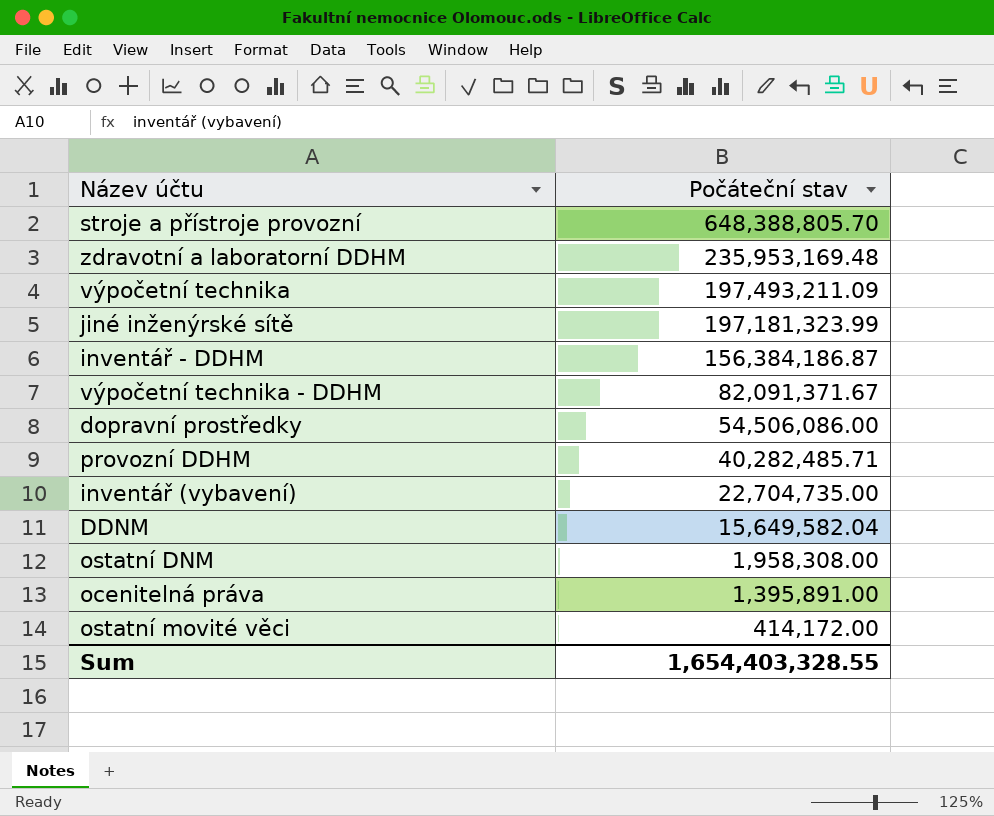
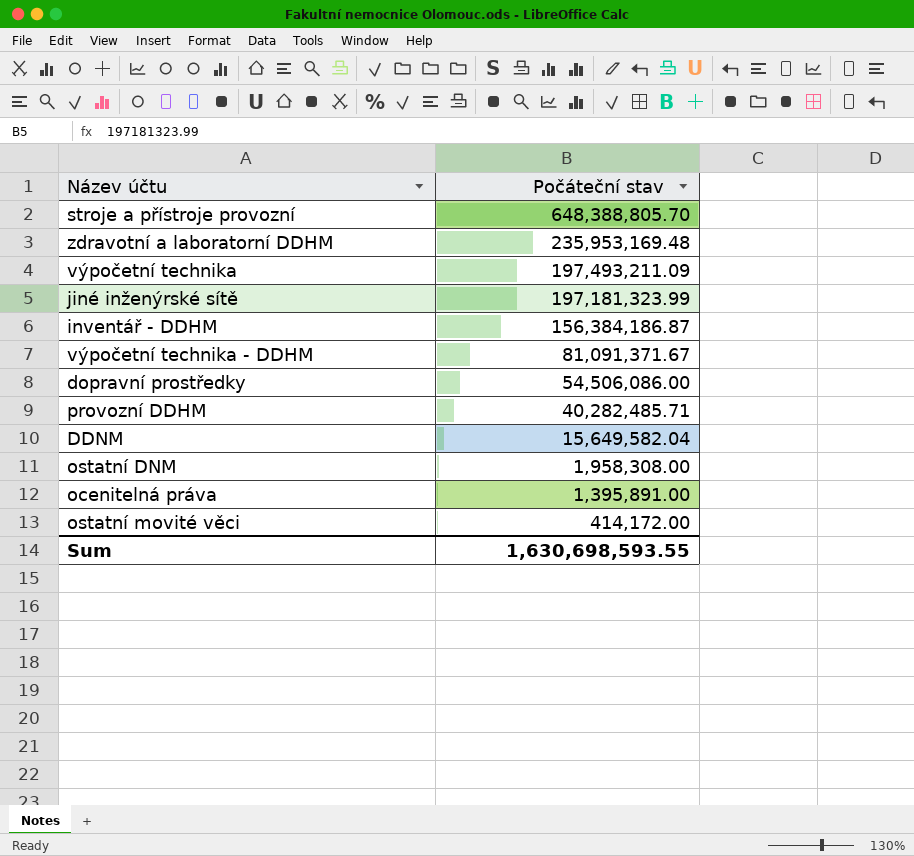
row inventář (vybavení): 22,704,735.00 -> none
výpočetní technika - DDHM | Počáteční stav: 82,091,371.67 -> 81,091,371.67
Sum | Počáteční stav: 1,654,403,328.55 -> 1,630,698,593.55

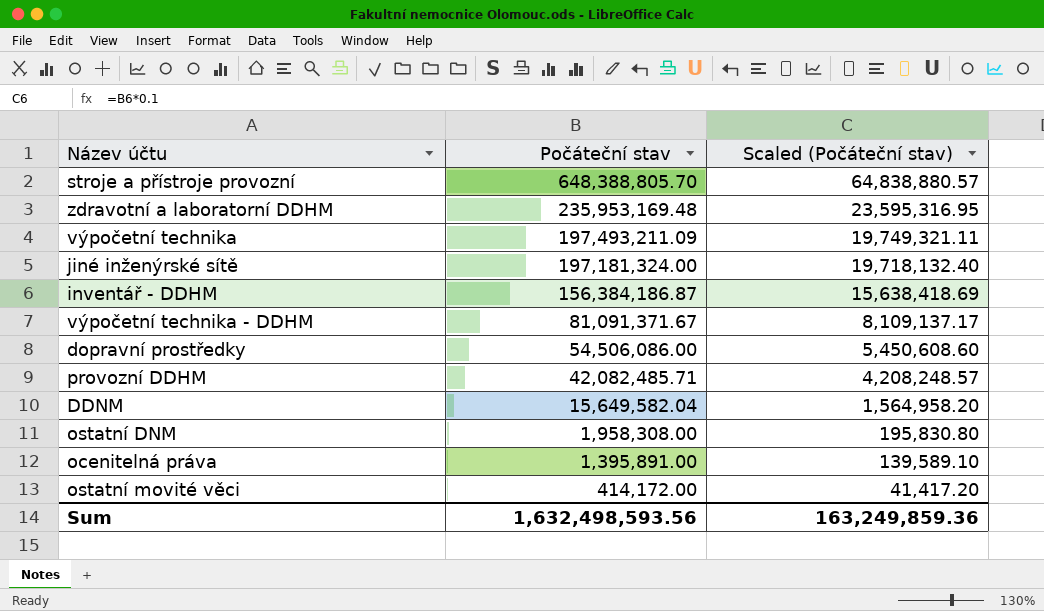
column Scaled (Počáteční stav) | formula: none -> [Počáteční stav] * 0.1
jiné inženýrské sítě | Počáteční stav: 197,181,323.99 -> 197,181,324.00
provozní DDHM | Počáteční stav: 40,282,485.71 -> 42,082,485.71
Sum | Počáteční stav: 1,630,698,593.55 -> 1,632,498,593.56

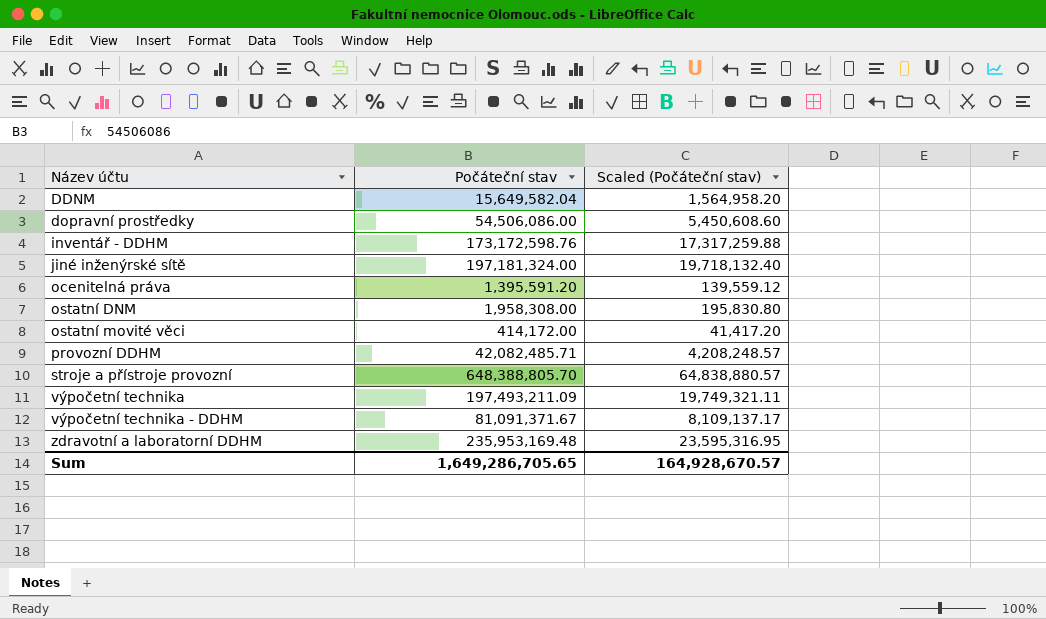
row order: Počáteční stav descending -> Název účtu ascending
inventář - DDHM | Počáteční stav: 156,384,186.87 -> 173,172,598.76
inventář - DDHM | Scaled (Počáteční stav): 15,638,418.69 -> 17,317,259.88
ocenitelná práva | Počáteční stav: 1,395,891.00 -> 1,395,591.20
ocenitelná práva | Scaled (Počáteční stav): 139,589.10 -> 139,559.12
Sum | Počáteční stav: 1,632,498,593.56 -> 1,649,286,705.65
Sum | Scaled (Počáteční stav): 163,249,859.36 -> 164,928,670.57

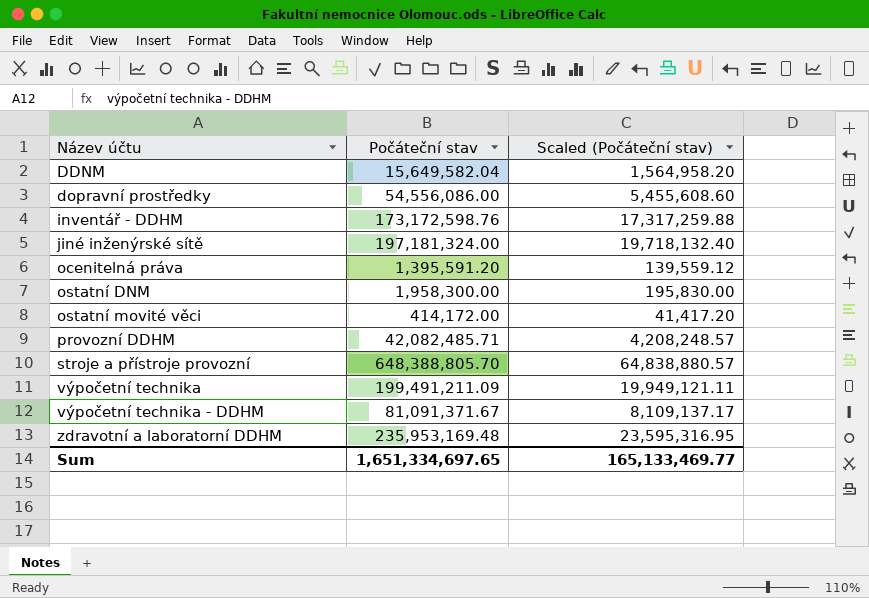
dopravní prostředky | Počáteční stav: 54,506,086.00 -> 54,556,086.00
dopravní prostředky | Scaled (Počáteční stav): 5,450,608.60 -> 5,455,608.60
ostatní DNM | Počáteční stav: 1,958,308.00 -> 1,958,300.00
ostatní DNM | Scaled (Počáteční stav): 195,830.80 -> 195,830.00
výpočetní technika | Počáteční stav: 197,493,211.09 -> 199,491,211.09
výpočetní technika | Scaled (Počáteční stav): 19,749,321.11 -> 19,949,121.11
Sum | Počáteční stav: 1,649,286,705.65 -> 1,651,334,697.65
Sum | Scaled (Počáteční stav): 164,928,670.57 -> 165,133,469.77

